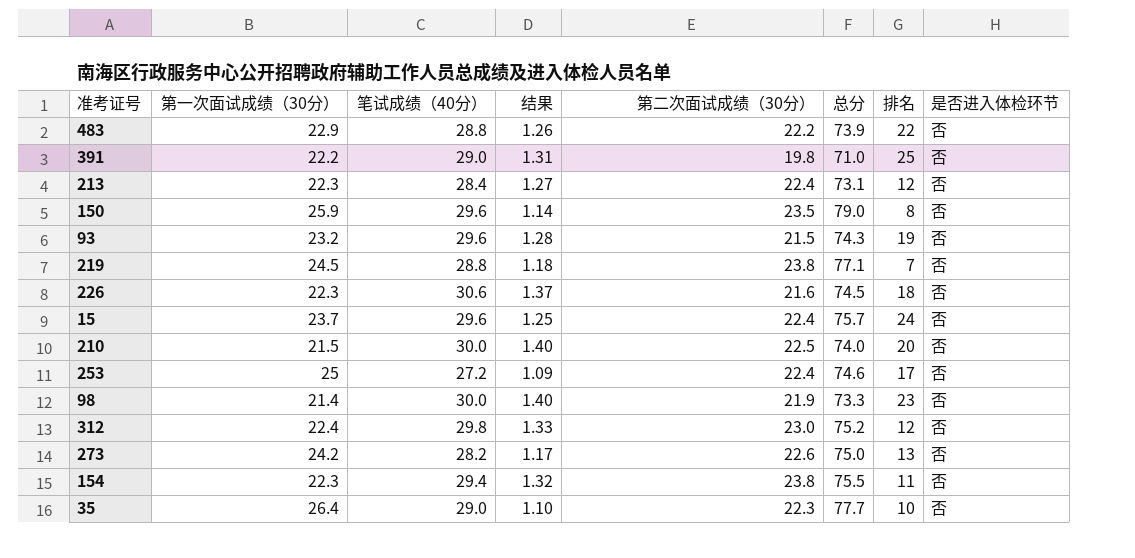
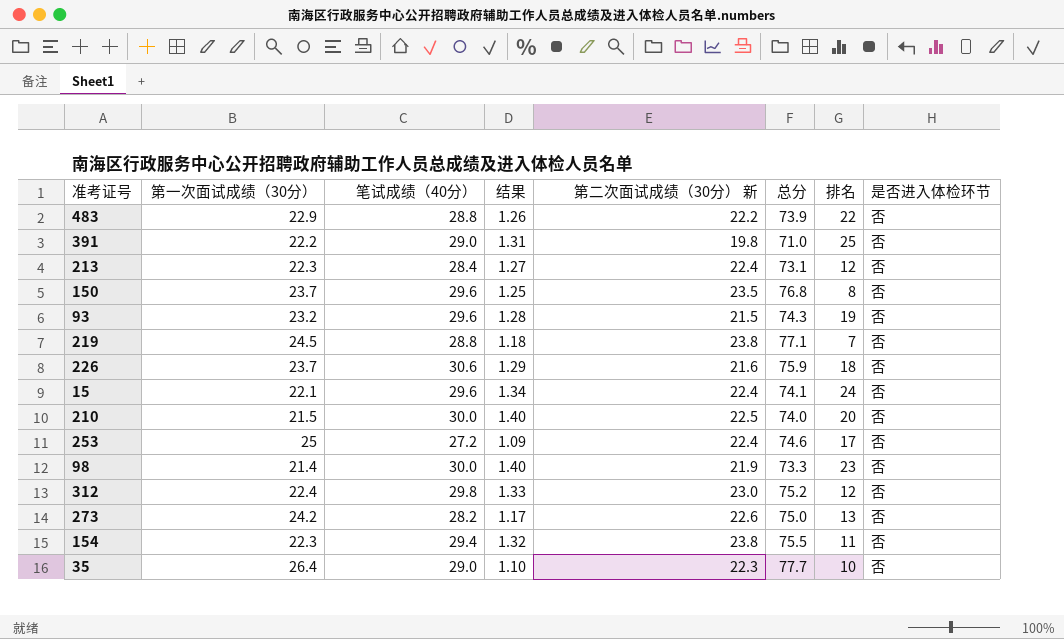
column name: 第二次面试成绩（30分） -> 第二次面试成绩（30分） 新
150 | 第一次面试成绩（30分）: 25.9 -> 23.7
150 | 结果: 1.14 -> 1.25
150 | 总分: 79.0 -> 76.8
226 | 第一次面试成绩（30分）: 22.3 -> 23.7
226 | 结果: 1.37 -> 1.29
226 | 总分: 74.5 -> 75.9
15 | 第一次面试成绩（30分）: 23.7 -> 22.1
15 | 结果: 1.25 -> 1.34
15 | 总分: 75.7 -> 74.1

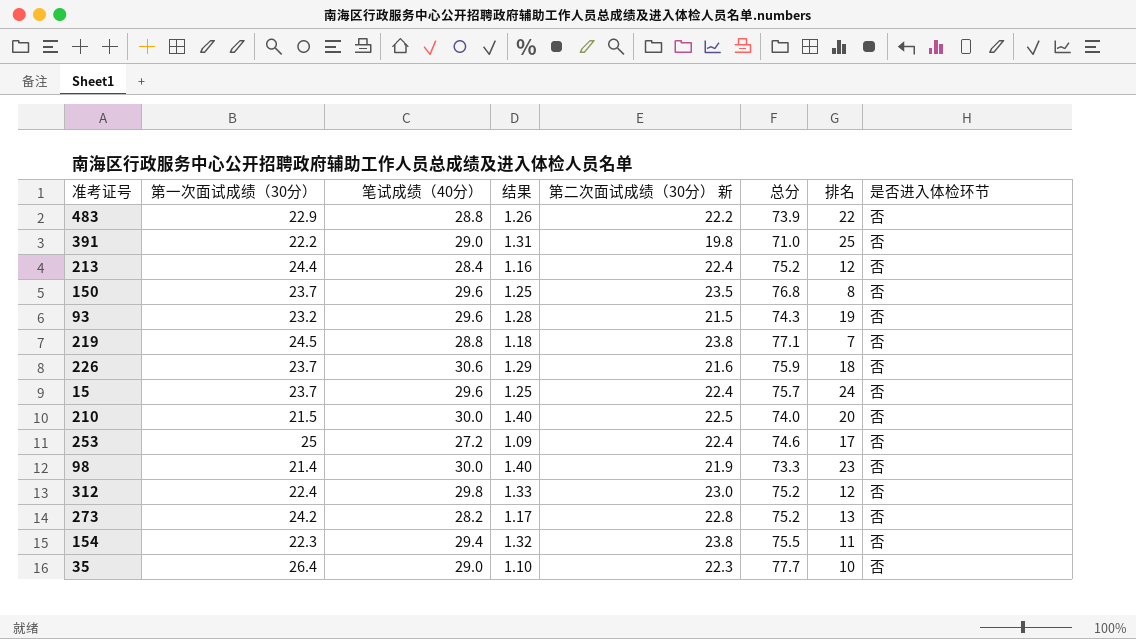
213 | 第一次面试成绩（30分）: 22.3 -> 24.4
213 | 结果: 1.27 -> 1.16
213 | 总分: 73.1 -> 75.2
15 | 第一次面试成绩（30分）: 22.1 -> 23.7
15 | 结果: 1.34 -> 1.25
15 | 总分: 74.1 -> 75.7
273 | 第二次面试成绩（30分） 新: 22.6 -> 22.8
273 | 总分: 75.0 -> 75.2

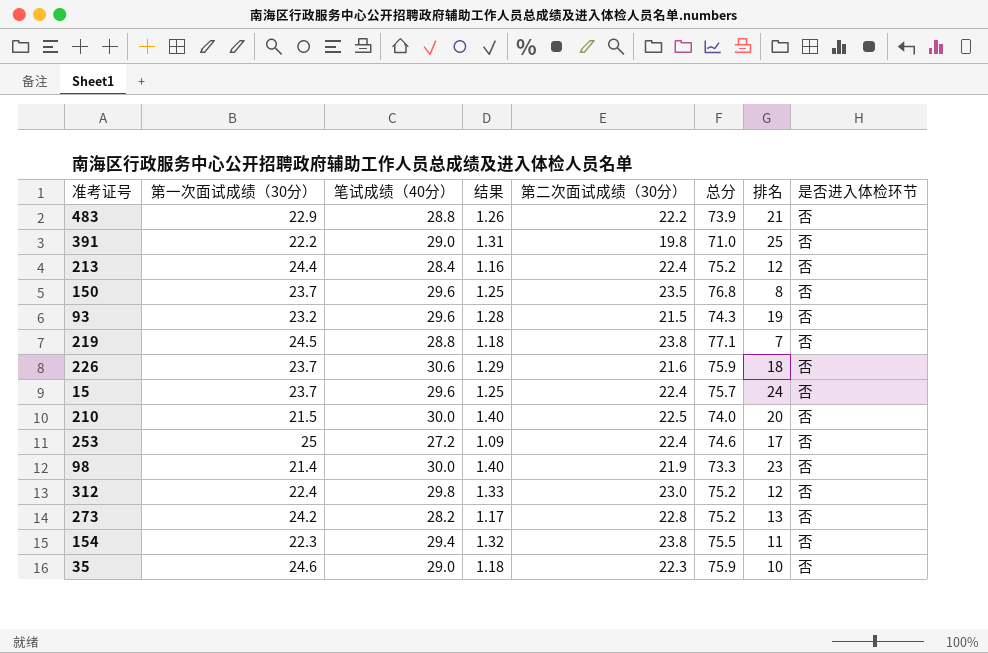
column name: 第二次面试成绩（30分） 新 -> 第二次面试成绩（30分）
483 | 排名: 22 -> 21
35 | 第一次面试成绩（30分）: 26.4 -> 24.6
35 | 结果: 1.10 -> 1.18
35 | 总分: 77.7 -> 75.9

